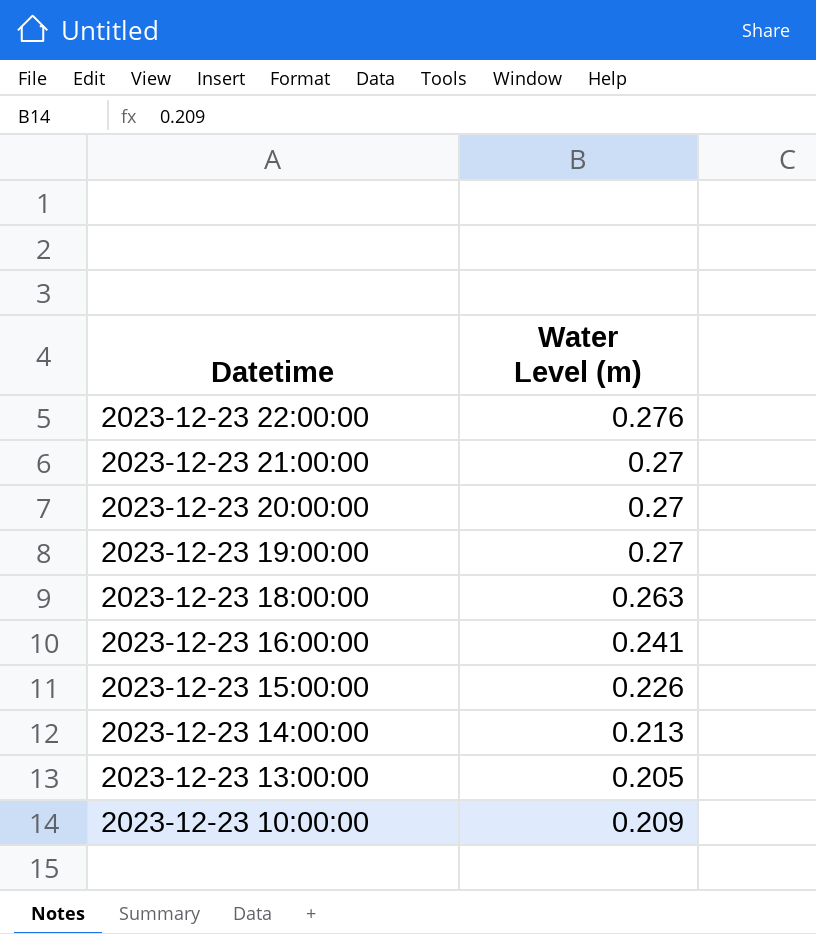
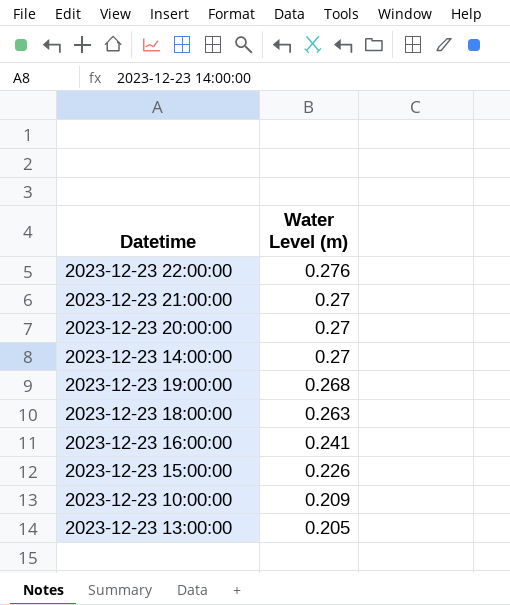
row order: Datetime descending -> Water Level (m) descending
2023-12-23 14:00:00 | Water Level (m): 0.213 -> 0.27
2023-12-23 19:00:00 | Water Level (m): 0.27 -> 0.268

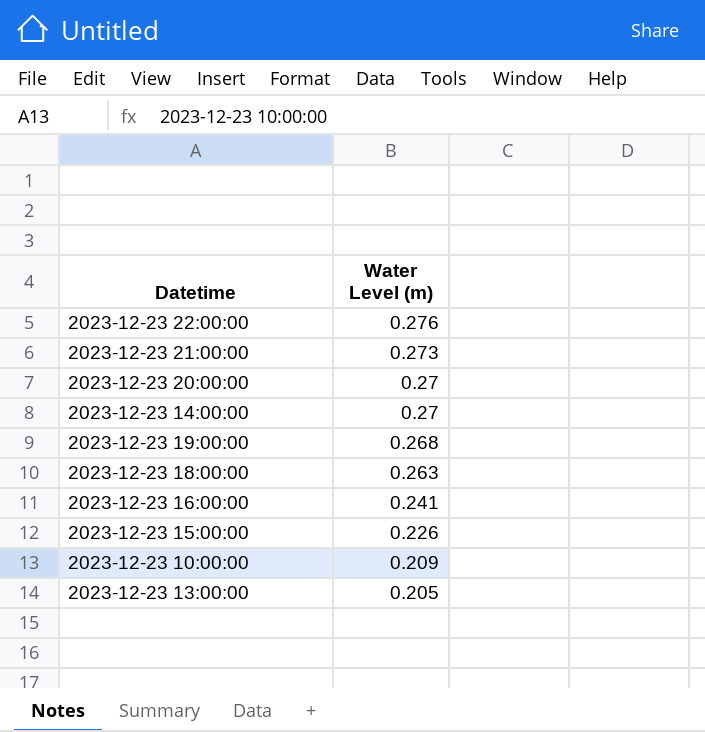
2023-12-23 21:00:00 | Water Level (m): 0.27 -> 0.273

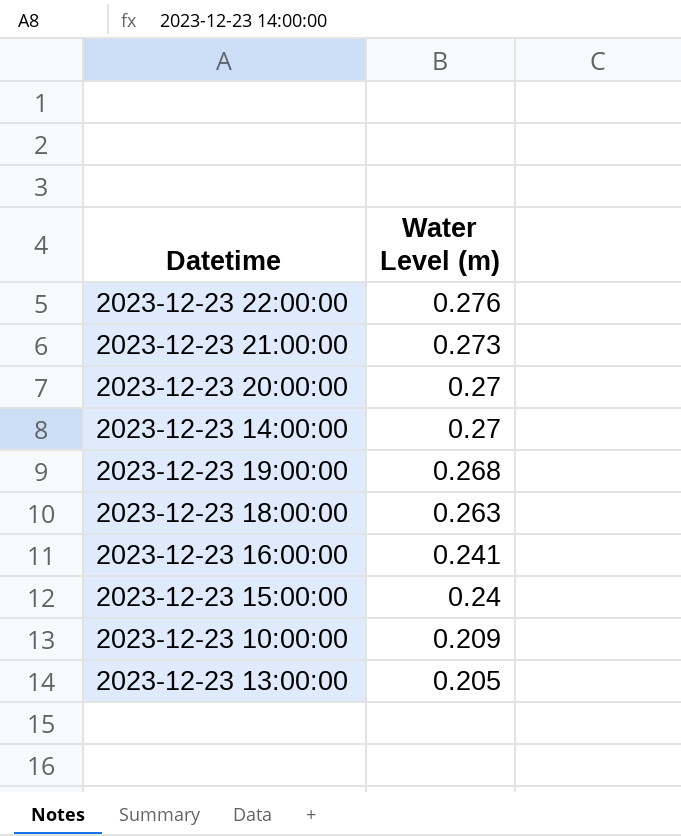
2023-12-23 15:00:00 | Water Level (m): 0.226 -> 0.24

